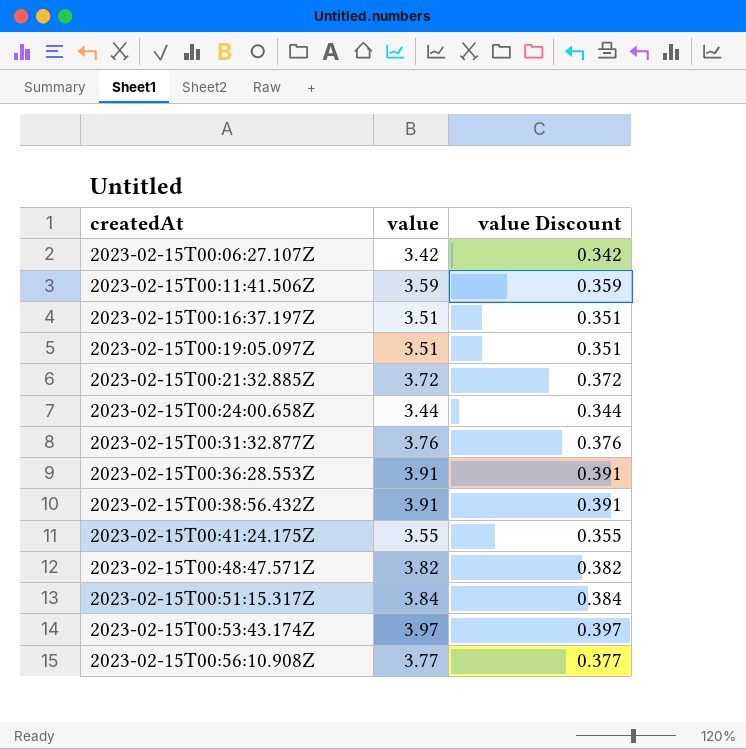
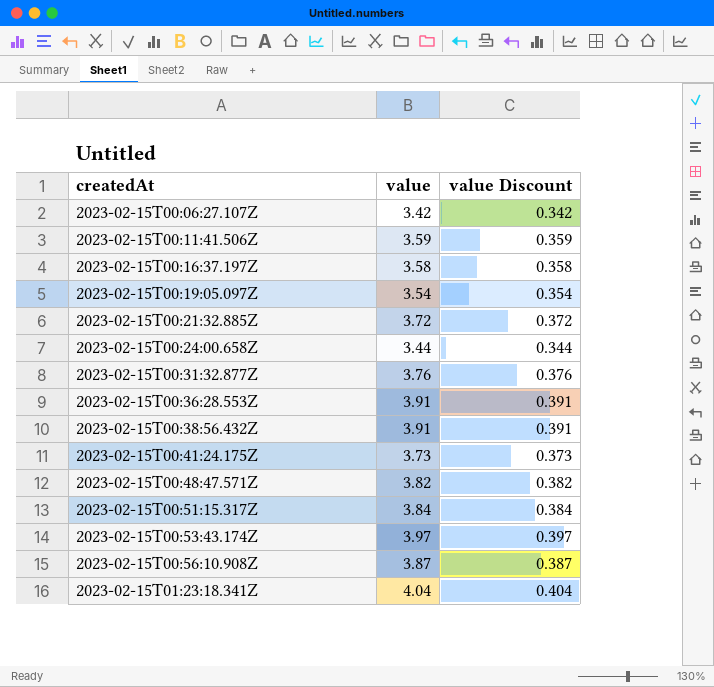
2023-02-15T00:16:37.197Z | value: 3.51 -> 3.58
2023-02-15T00:16:37.197Z | value Discount: 0.351 -> 0.358
2023-02-15T00:19:05.097Z | value: 3.51 -> 3.54
2023-02-15T00:19:05.097Z | value Discount: 0.351 -> 0.354
2023-02-15T00:41:24.175Z | value: 3.55 -> 3.73
2023-02-15T00:41:24.175Z | value Discount: 0.355 -> 0.373
2023-02-15T00:56:10.908Z | value: 3.77 -> 3.87
2023-02-15T00:56:10.908Z | value Discount: 0.377 -> 0.387
row 2023-02-15T01:23:18.341Z: none -> 4.04 | 0.404

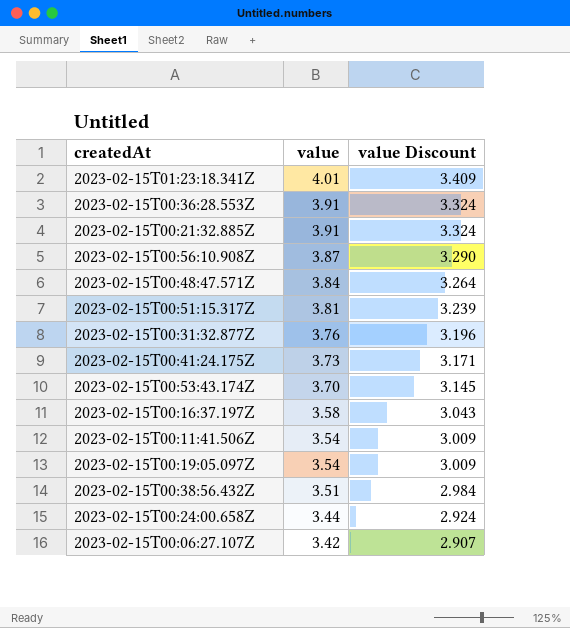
row order: createdAt ascending -> value descending
column value Discount | formula: [value] * 0.1 -> [value] * 0.85
2023-02-15T01:23:18.341Z | value: 4.04 -> 4.01
2023-02-15T00:21:32.885Z | value: 3.72 -> 3.91
2023-02-15T00:48:47.571Z | value: 3.82 -> 3.84
2023-02-15T00:51:15.317Z | value: 3.84 -> 3.81
2023-02-15T00:53:43.174Z | value: 3.97 -> 3.70
2023-02-15T00:11:41.506Z | value: 3.59 -> 3.54
2023-02-15T00:38:56.432Z | value: 3.91 -> 3.51

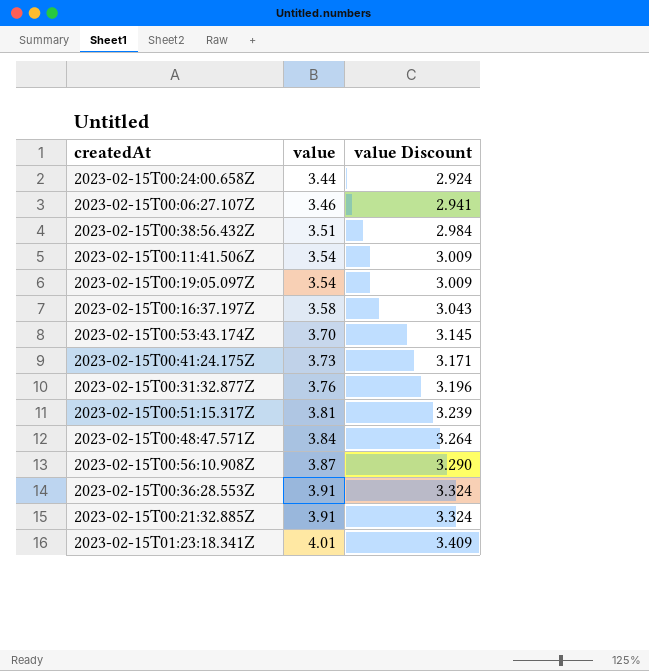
row order: value descending -> value ascending
2023-02-15T00:06:27.107Z | value: 3.42 -> 3.46
2023-02-15T00:06:27.107Z | value Discount: 2.907 -> 2.941

